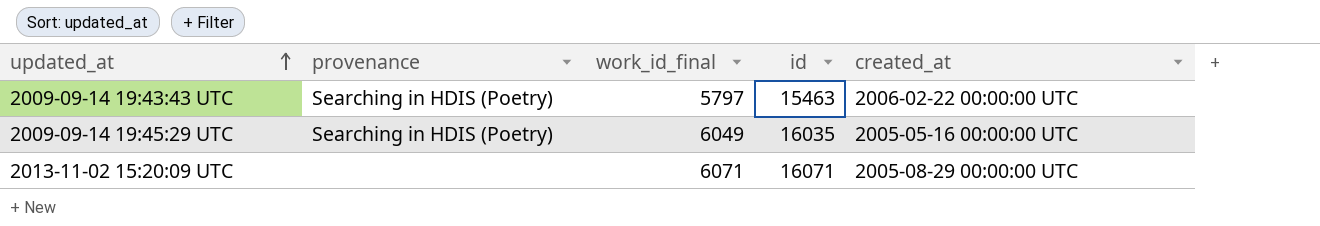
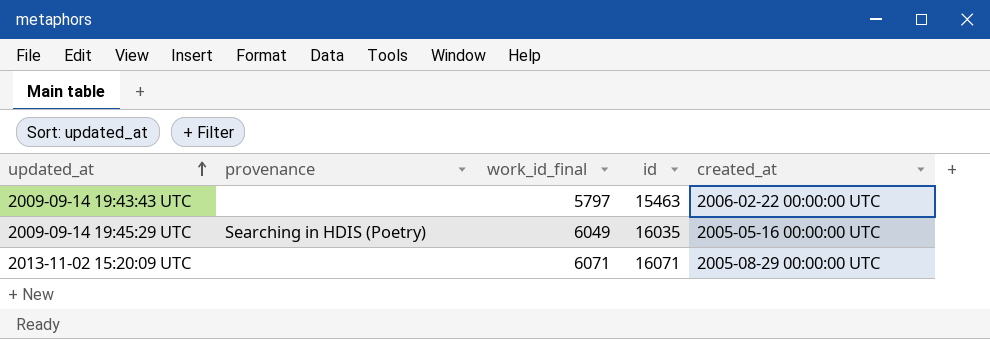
2009-09-14 19:43:43 UTC | provenance: Searching in HDIS (Poetry) -> none

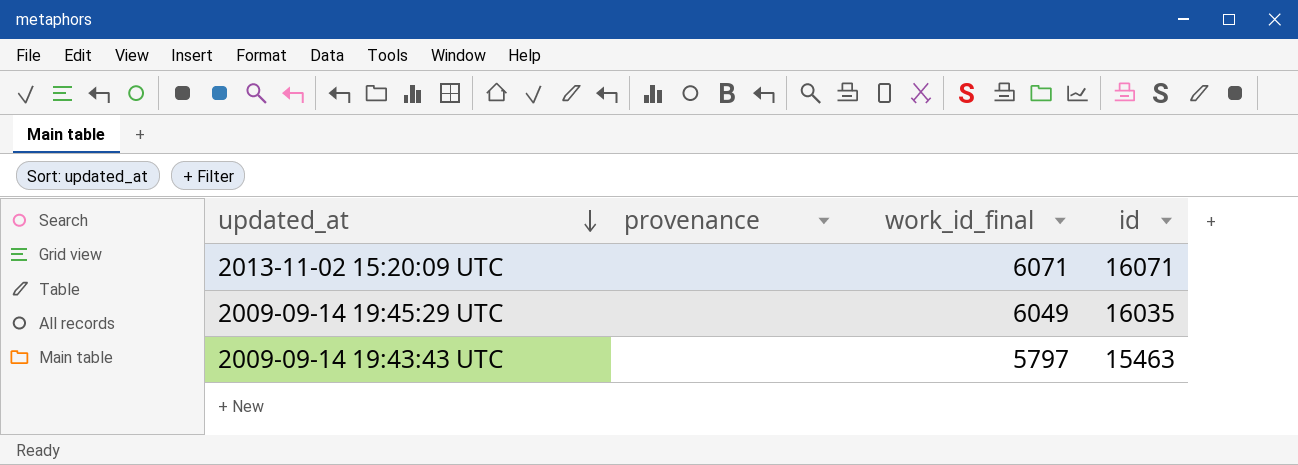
row order: updated_at ascending -> updated_at descending
column created_at | position: 5 -> none
2009-09-14 19:45:29 UTC | provenance: Searching in HDIS (Poetry) -> none

